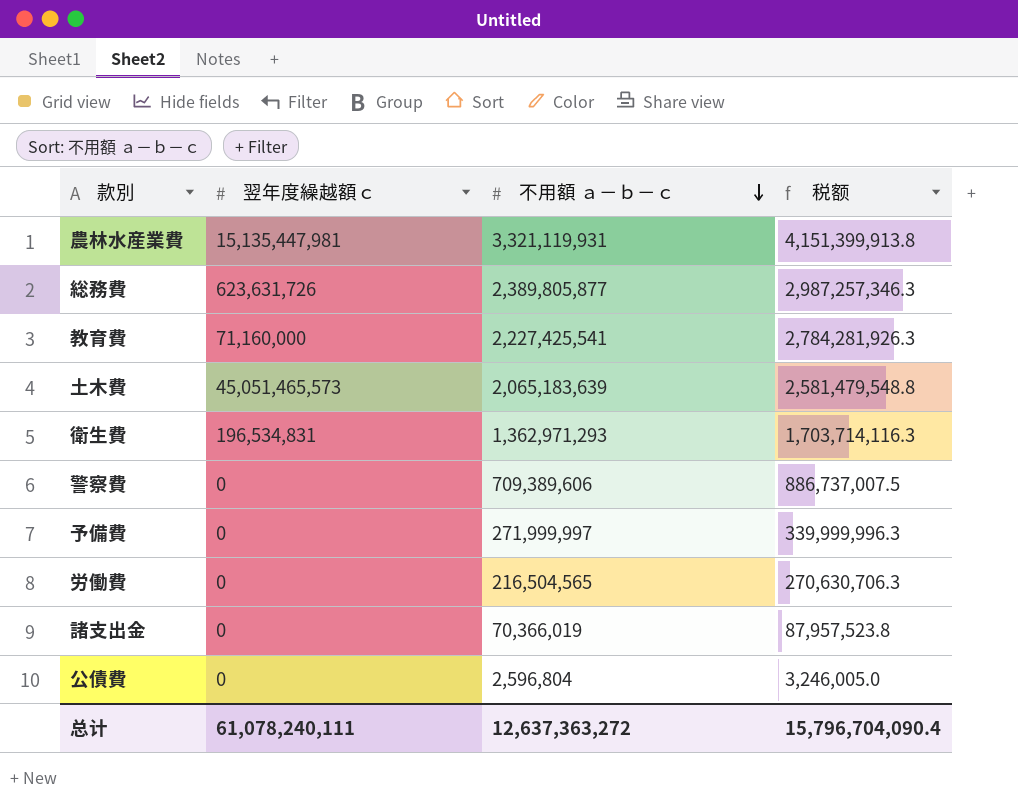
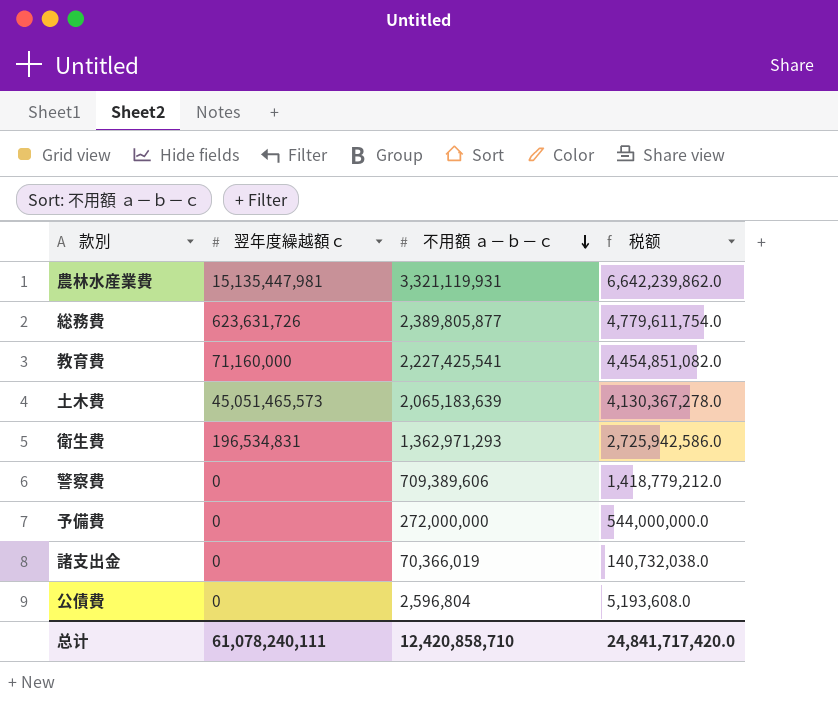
column 税额 | formula: [不用額 ａ－ｂ－ｃ] * 1.25 -> [不用額 ａ－ｂ－ｃ] * 2
row 労働費: 0 | 216,504,565 | 270,630,706.3 -> none
予備費 | 不用額 ａ－ｂ－ｃ: 271,999,997 -> 272,000,000
总计 | 不用額 ａ－ｂ－ｃ: 12,637,363,272 -> 12,420,858,710
总计 | 税额: 15,796,704,090.4 -> 24,841,717,420.0

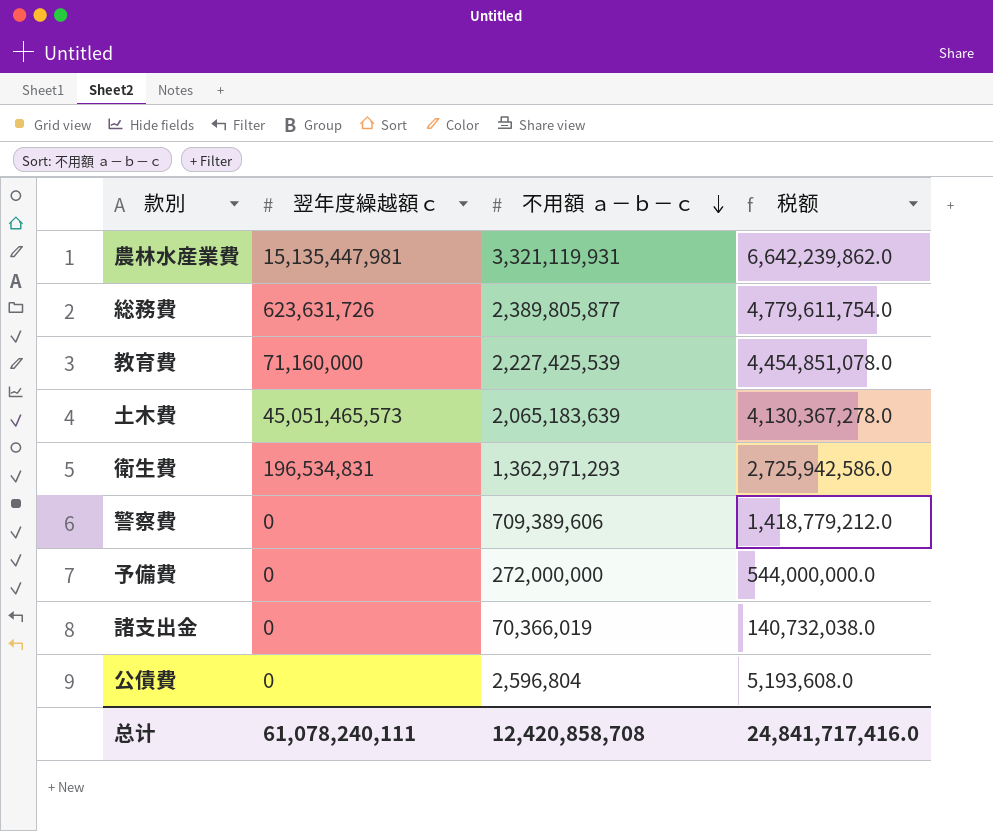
教育費 | 不用額 ａ－ｂ－ｃ: 2,227,425,541 -> 2,227,425,539
教育費 | 税额: 4,454,851,082.0 -> 4,454,851,078.0
总计 | 不用額 ａ－ｂ－ｃ: 12,420,858,710 -> 12,420,858,708
总计 | 税额: 24,841,717,420.0 -> 24,841,717,416.0

